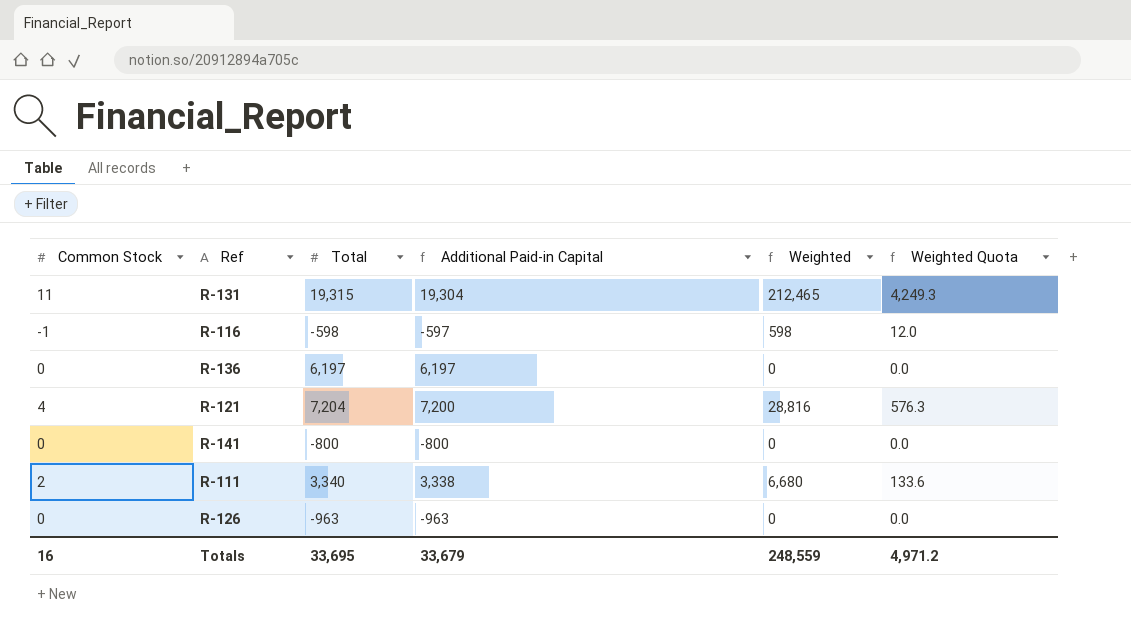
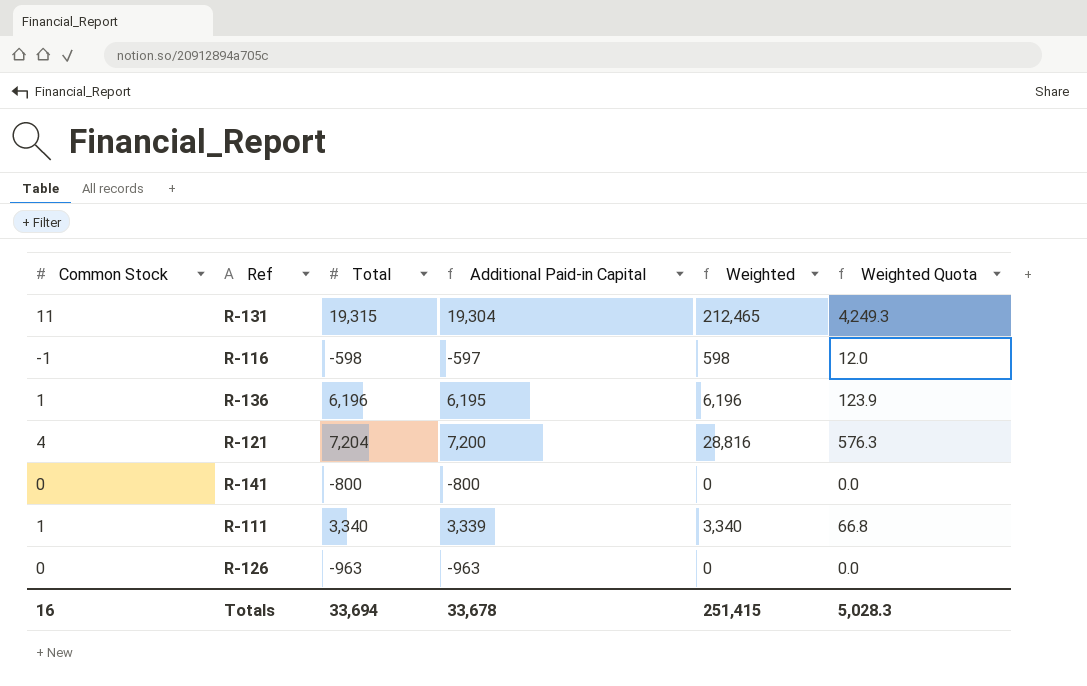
R-136 | Common Stock: 0 -> 1
R-136 | Total: 6,197 -> 6,196
R-136 | Additional Paid-in Capital: 6,197 -> 6,195
R-136 | Weighted: 0 -> 6,196
R-136 | Weighted Quota: 0.0 -> 123.9
R-111 | Common Stock: 2 -> 1
R-111 | Additional Paid-in Capital: 3,338 -> 3,339
R-111 | Weighted: 6,680 -> 3,340
R-111 | Weighted Quota: 133.6 -> 66.8
Totals | Total: 33,695 -> 33,694
Totals | Additional Paid-in Capital: 33,679 -> 33,678
Totals | Weighted: 248,559 -> 251,415
Totals | Weighted Quota: 4,971.2 -> 5,028.3

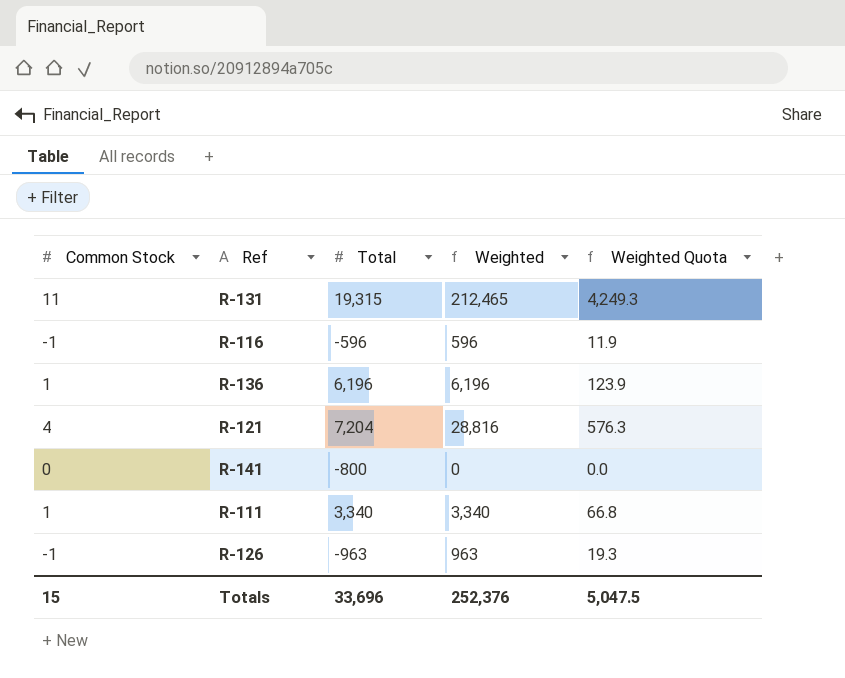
column Additional Paid-in Capital | formula: [Total] - [Common Stock] -> none
R-116 | Total: -598 -> -596
R-116 | Weighted: 598 -> 596
R-116 | Weighted Quota: 12.0 -> 11.9
R-126 | Common Stock: 0 -> -1
R-126 | Weighted: 0 -> 963
R-126 | Weighted Quota: 0.0 -> 19.3
Totals | Common Stock: 16 -> 15
Totals | Total: 33,694 -> 33,696
Totals | Weighted: 251,415 -> 252,376
Totals | Weighted Quota: 5,028.3 -> 5,047.5

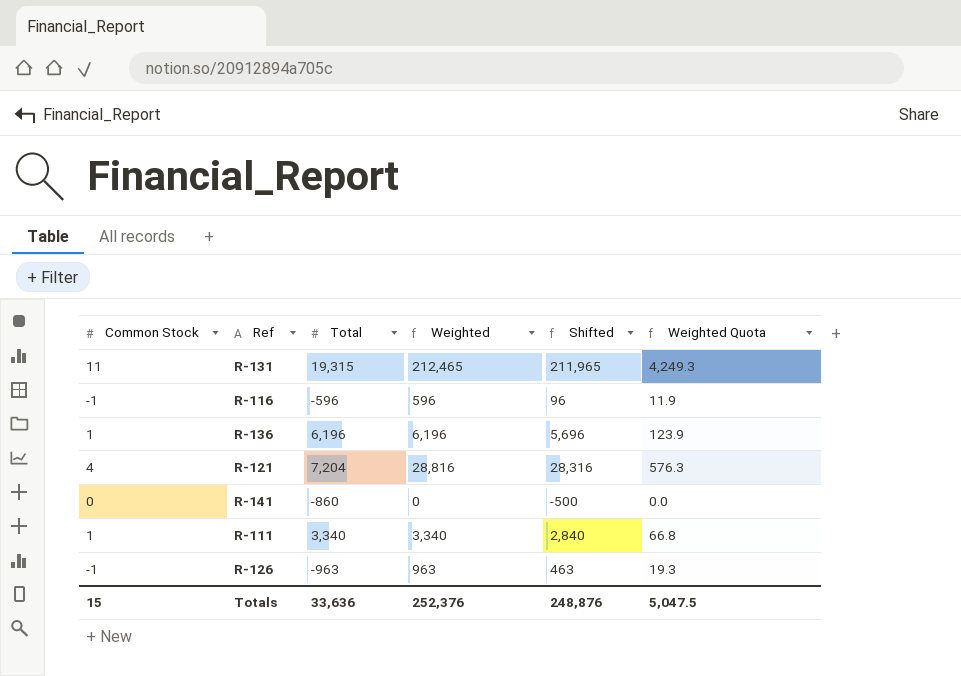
column Shifted | formula: none -> [Weighted] - 500
R-141 | Total: -800 -> -860
Totals | Total: 33,696 -> 33,636

